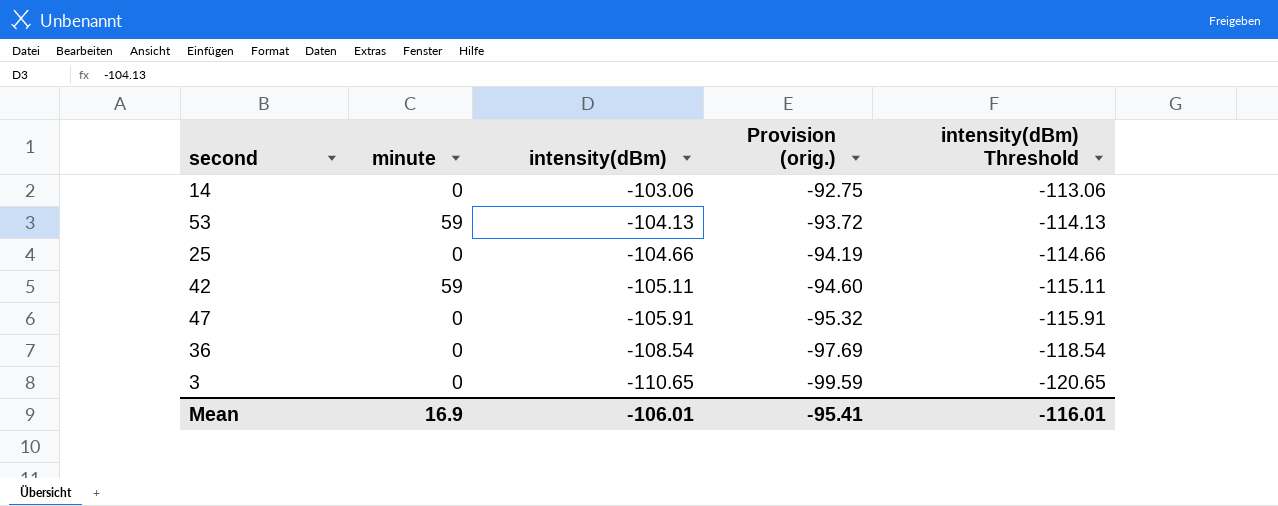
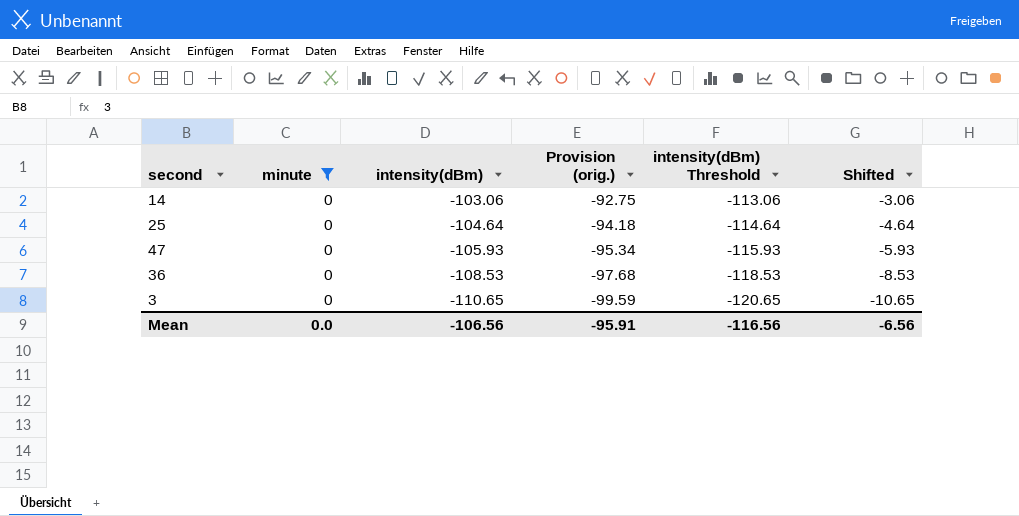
filter: none -> minute = 0
column Shifted | formula: none -> [intensity(dBm)] + 100
25 | intensity(dBm): -104.66 -> -104.64
25 | Provision (orig.): -94.19 -> -94.18
25 | intensity(dBm) Threshold: -114.66 -> -114.64
47 | intensity(dBm): -105.91 -> -105.93
47 | Provision (orig.): -95.32 -> -95.34
47 | intensity(dBm) Threshold: -115.91 -> -115.93
36 | intensity(dBm): -108.54 -> -108.53
36 | Provision (orig.): -97.69 -> -97.68
36 | intensity(dBm) Threshold: -118.54 -> -118.53
Mean | minute: 16.9 -> 0.0
Mean | intensity(dBm): -106.01 -> -106.56
Mean | Provision (orig.): -95.41 -> -95.91
Mean | intensity(dBm) Threshold: -116.01 -> -116.56

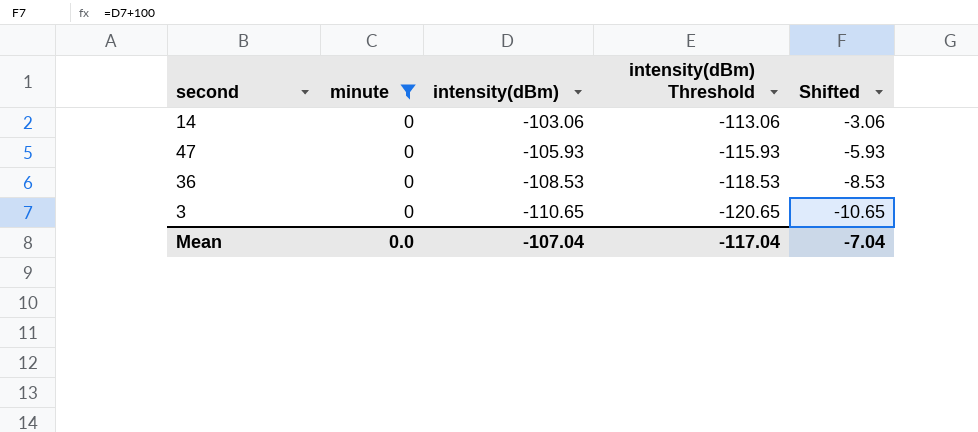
column Provision (orig.) | formula: [intensity(dBm)] * 0.9 -> none
row 25: 0 | -104.64 | -94.18 | -114.64 | -4.64 -> none
Mean | intensity(dBm): -106.56 -> -107.04
Mean | intensity(dBm) Threshold: -116.56 -> -117.04
Mean | Shifted: -6.56 -> -7.04

